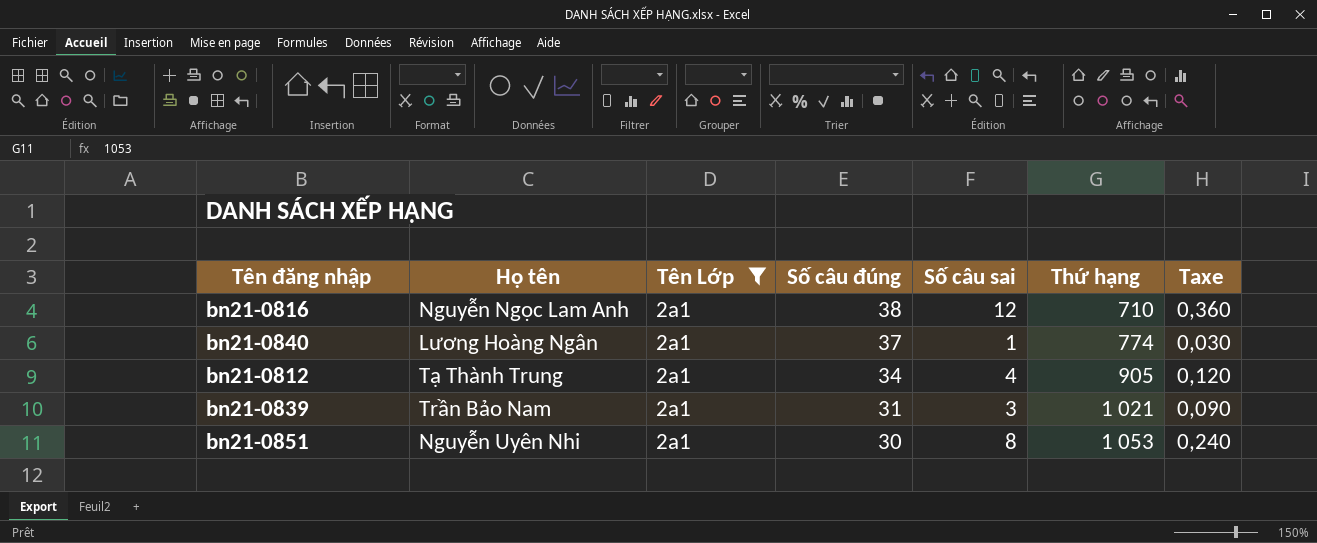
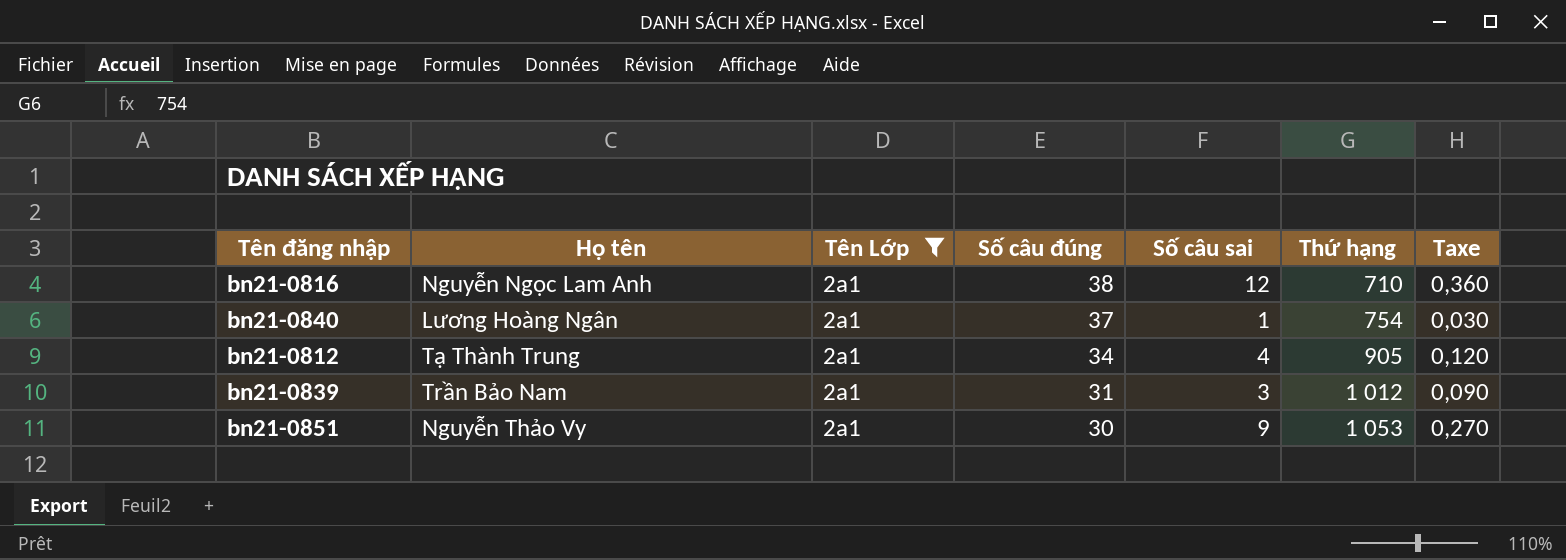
bn21-0840 | Thứ hạng: 774 -> 754
bn21-0839 | Thứ hạng: 1 021 -> 1 012
bn21-0851 | Họ tên: Nguyễn Uyên Nhi -> Nguyễn Thảo Vy
bn21-0851 | Số câu sai: 8 -> 9
bn21-0851 | Taxe: 0,240 -> 0,270

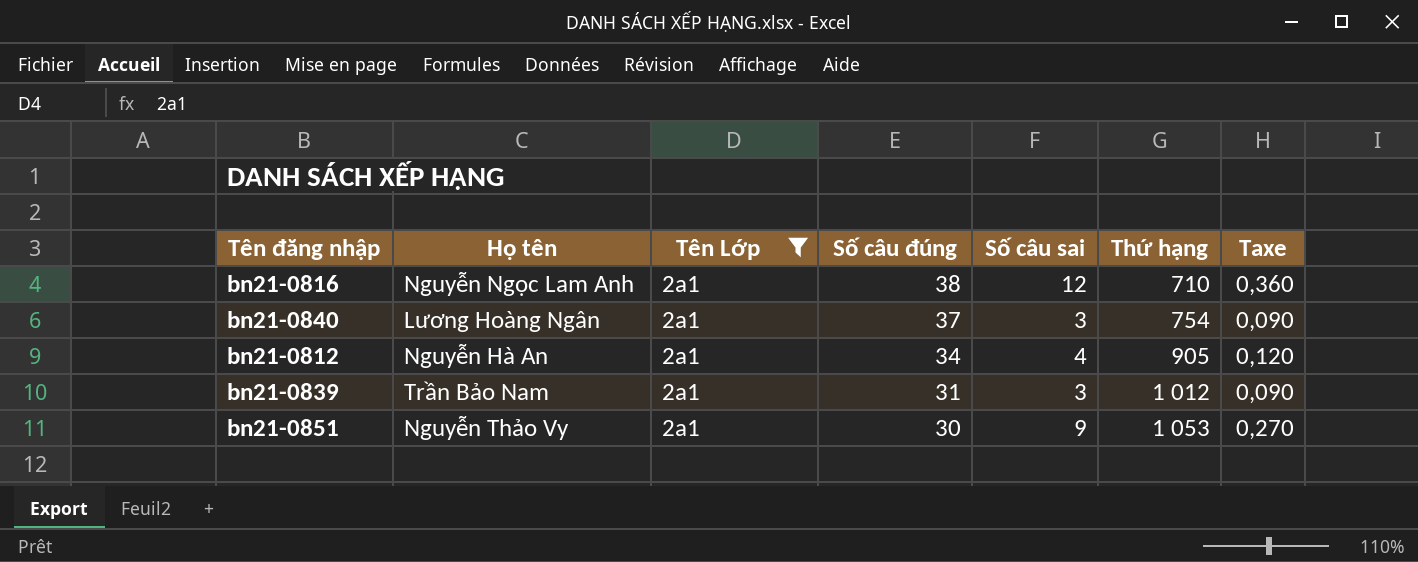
bn21-0840 | Số câu sai: 1 -> 3
bn21-0840 | Taxe: 0,030 -> 0,090
bn21-0812 | Họ tên: Tạ Thành Trung -> Nguyễn Hà An

